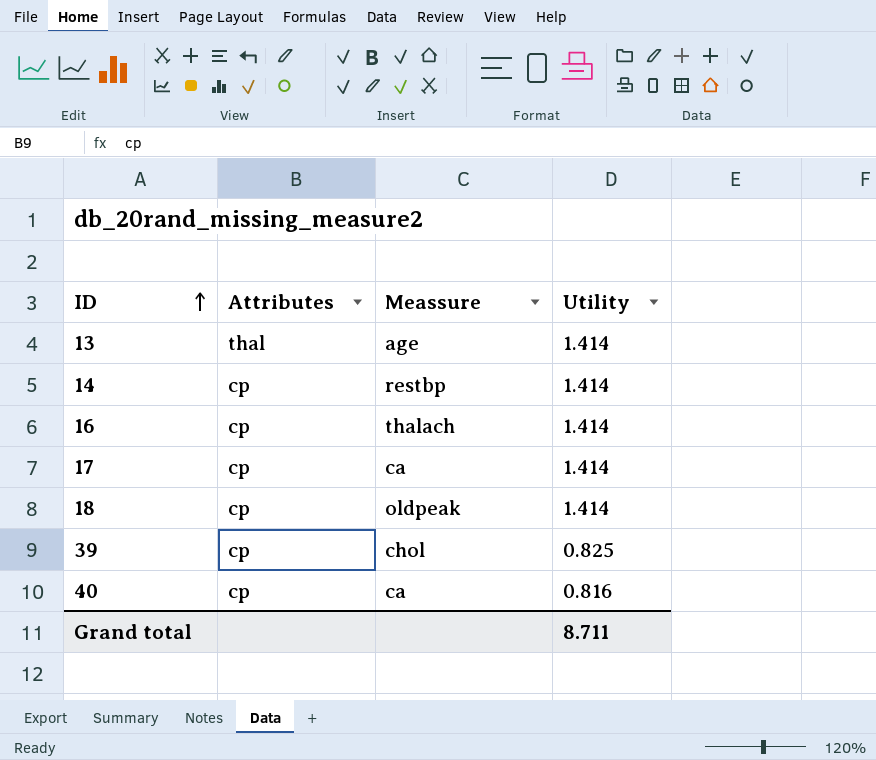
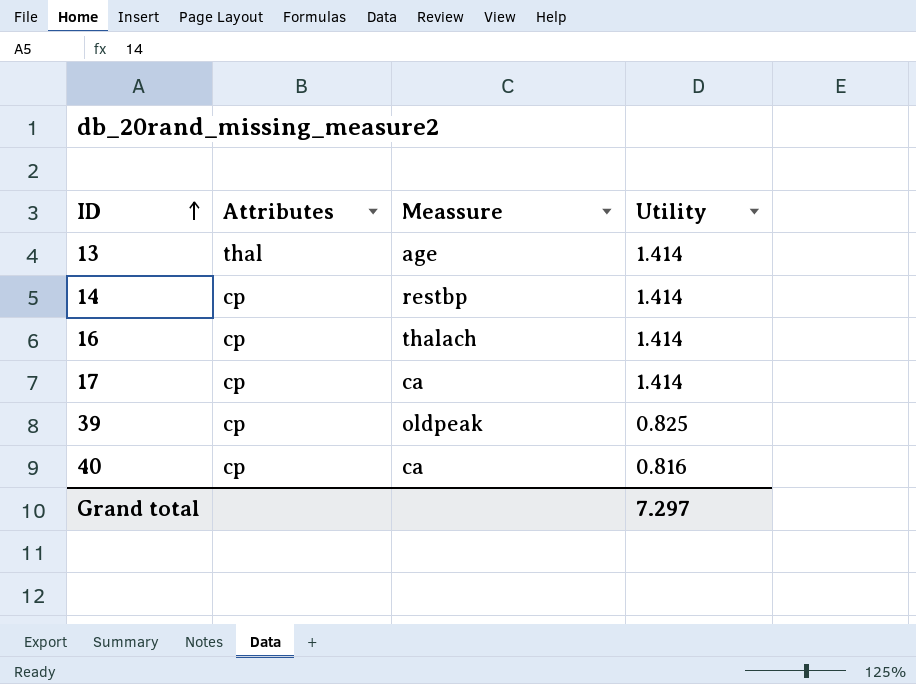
row 18: cp | oldpeak | 1.414 -> none
39 | Meassure: chol -> oldpeak
Grand total | Utility: 8.711 -> 7.297

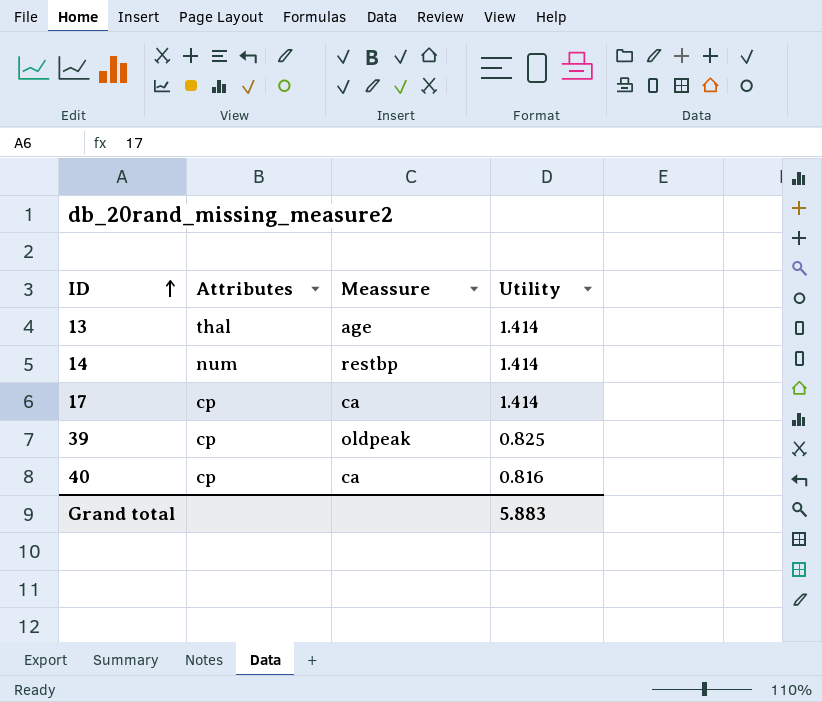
row 16: cp | thalach | 1.414 -> none
14 | Attributes: cp -> num
Grand total | Utility: 7.297 -> 5.883

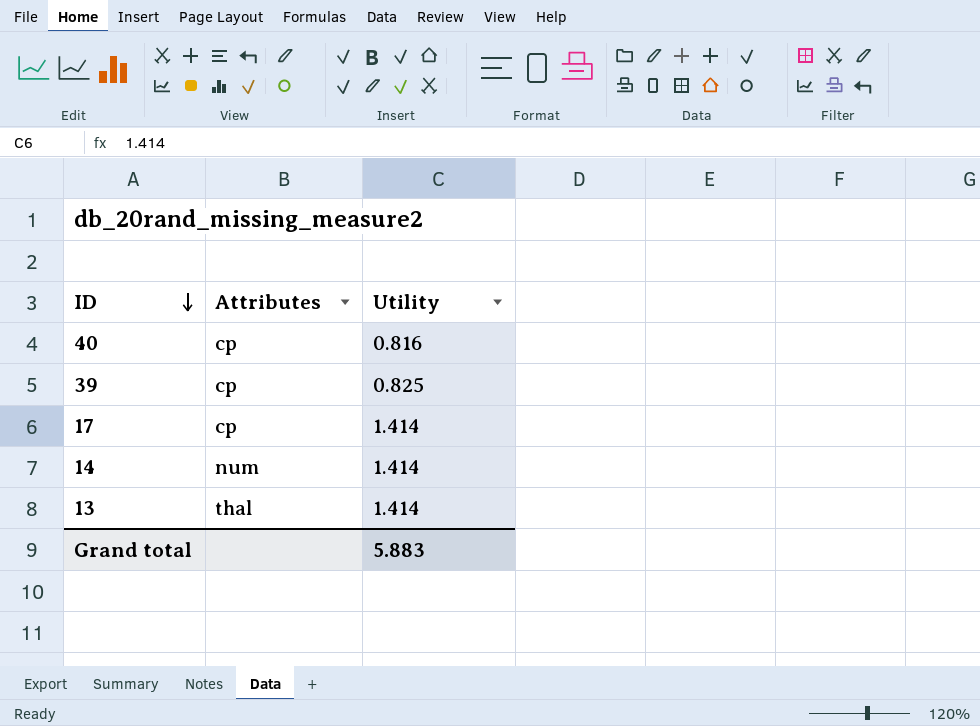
row order: ID ascending -> ID descending
column Meassure | position: 3 -> none

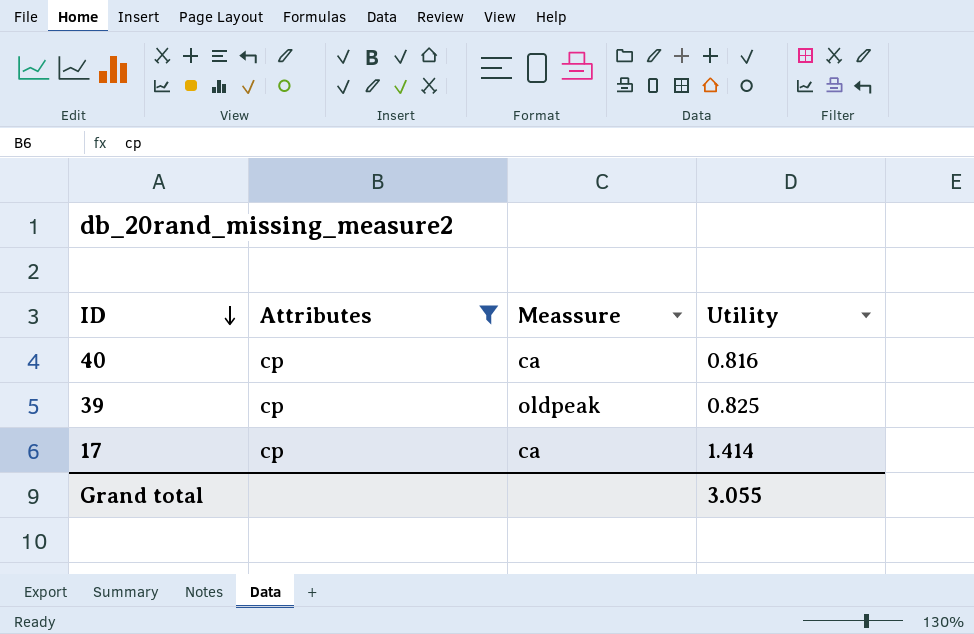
filter: none -> Attributes = cp
column Meassure | position: none -> 3
Grand total | Utility: 5.883 -> 3.055

